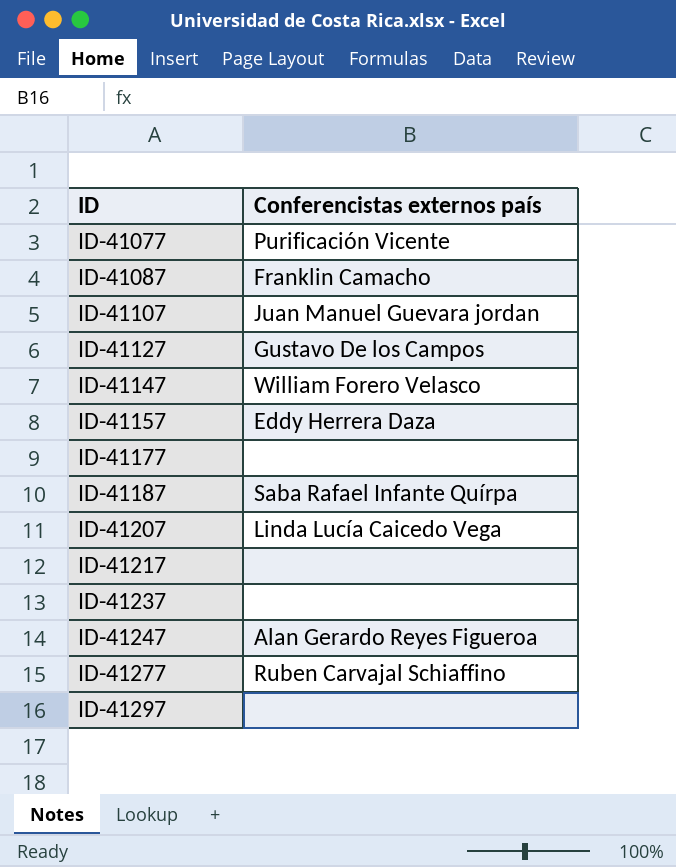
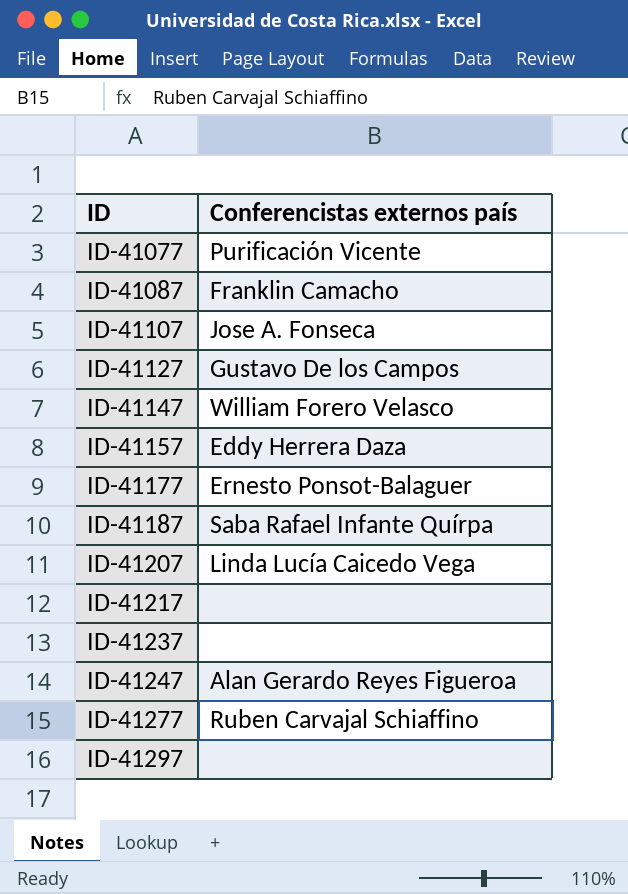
ID-41107 | Conferencistas externos país: Juan Manuel Guevara jordan -> Jose A. Fonseca
ID-41177 | Conferencistas externos país: none -> Ernesto Ponsot-Balaguer

